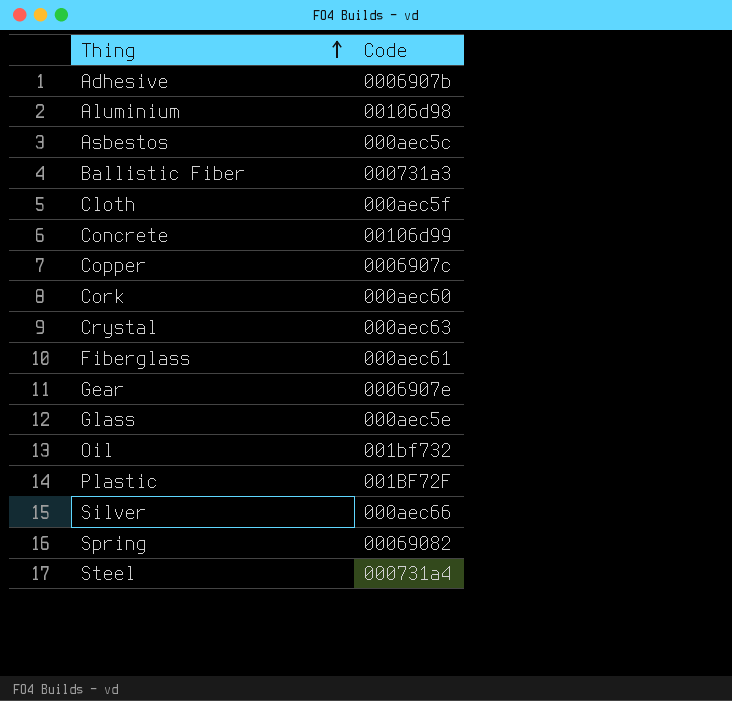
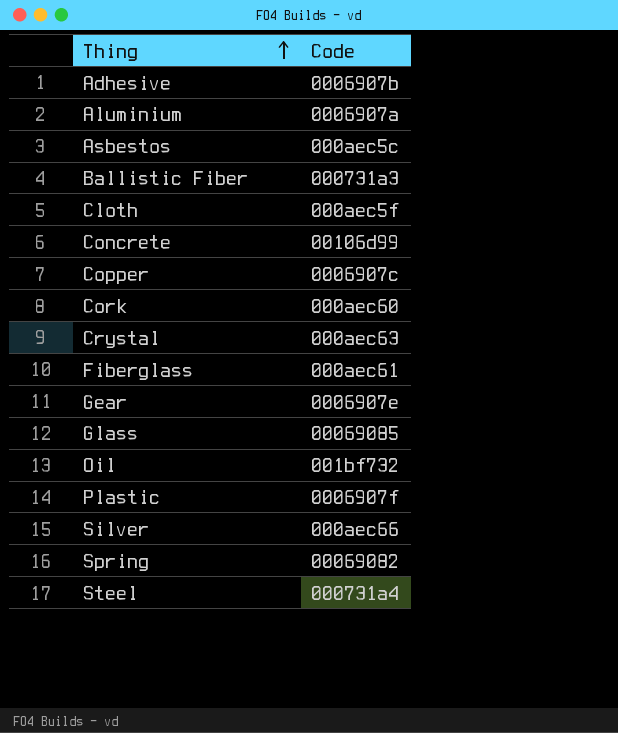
Aluminium | Code: 00106d98 -> 0006907a
Glass | Code: 000aec5e -> 00069085
Plastic | Code: 001BF72F -> 0006907f

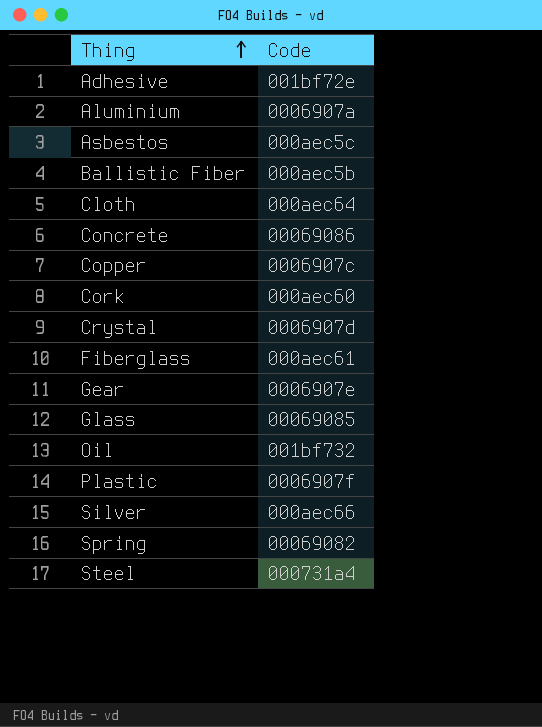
Adhesive | Code: 0006907b -> 001bf72e
Ballistic Fiber | Code: 000731a3 -> 000aec5b
Cloth | Code: 000aec5f -> 000aec64
Concrete | Code: 00106d99 -> 00069086
Crystal | Code: 000aec63 -> 0006907d

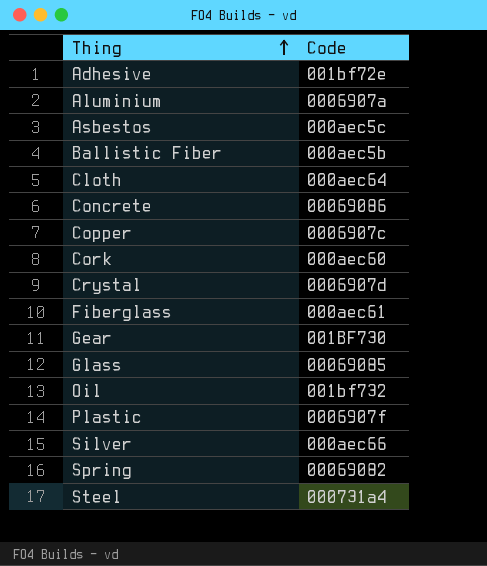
Gear | Code: 0006907e -> 001BF730

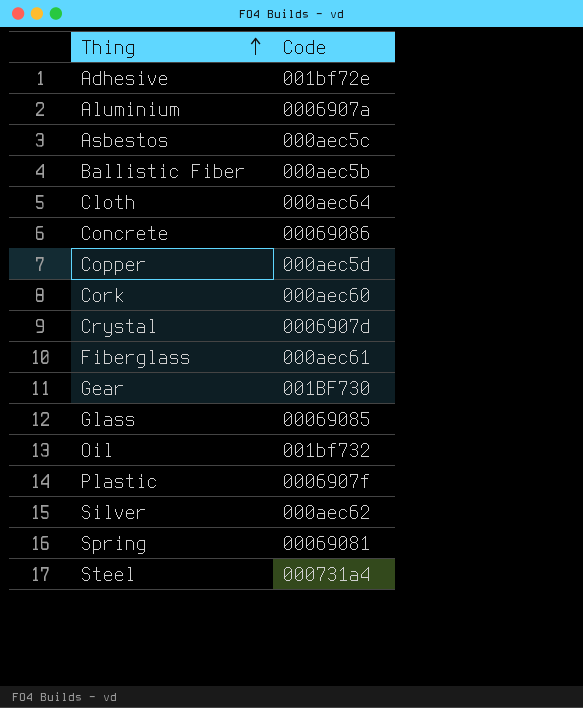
Copper | Code: 0006907c -> 000aec5d
Silver | Code: 000aec66 -> 000aec62
Spring | Code: 00069082 -> 00069081

